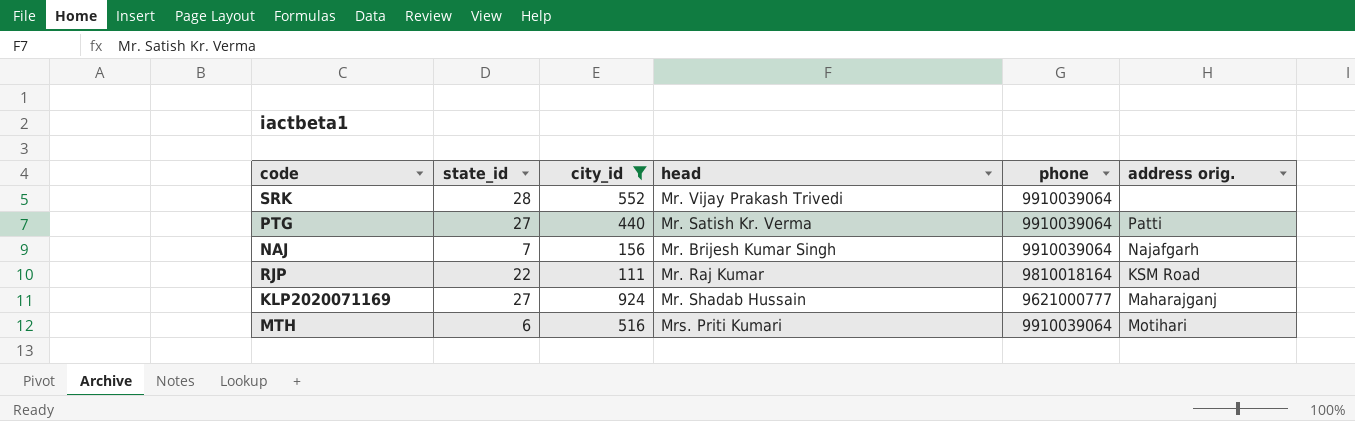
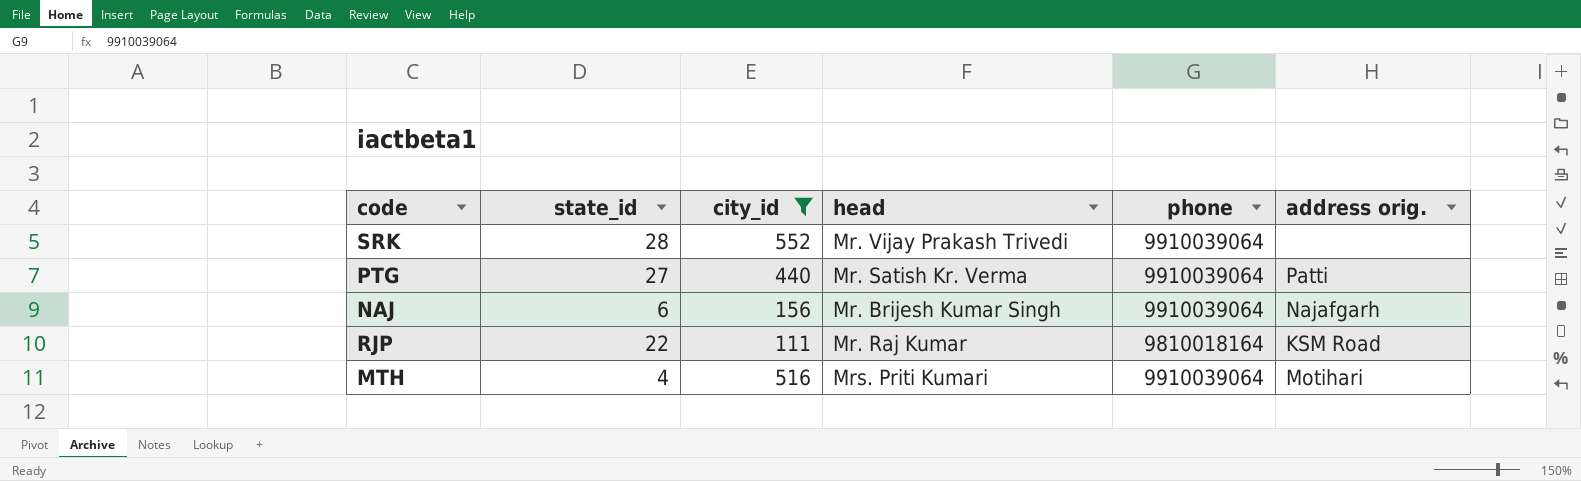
row KLP2020071169: 27 | 924 | Mr. Shadab Hussain | 9621000777 | Maharajganj -> none
NAJ | state_id: 7 -> 6
MTH | state_id: 6 -> 4

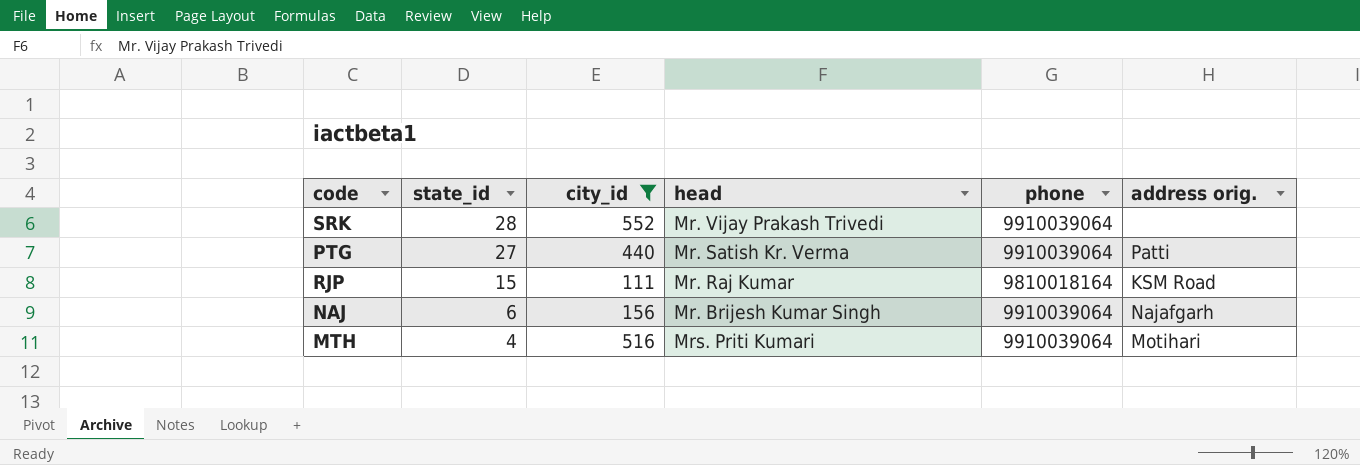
row order: none -> state_id descending
RJP | state_id: 22 -> 15

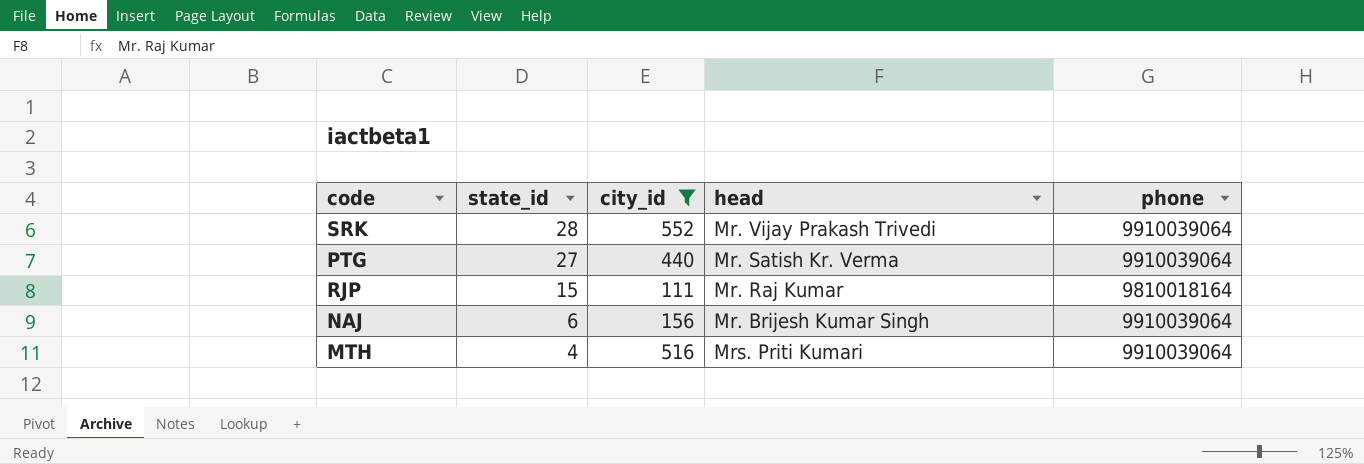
column address orig. | position: 6 -> none

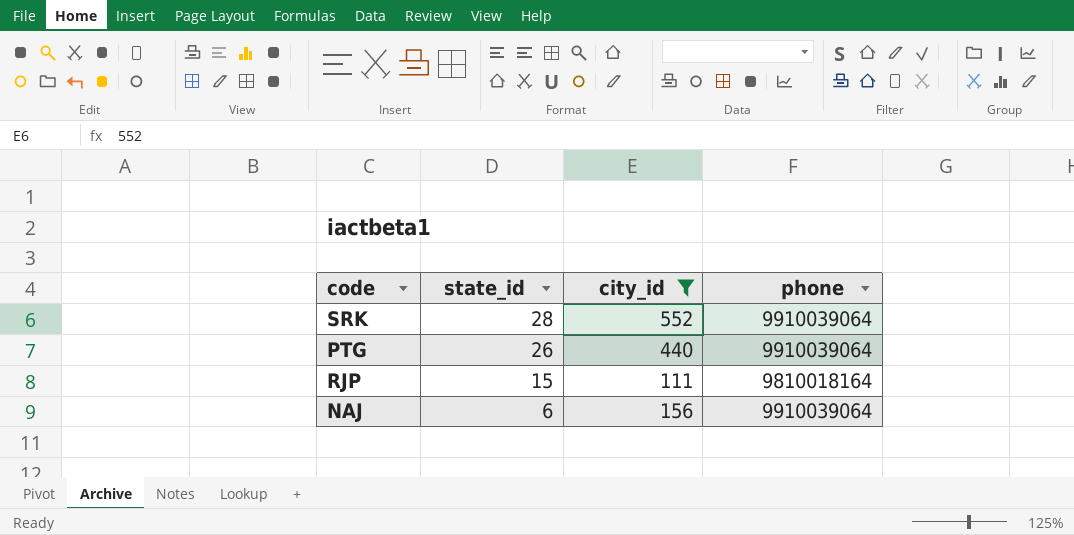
column head | position: 4 -> none
row MTH: 4 | 516 | Mrs. Priti Kumari | 9910039064 -> none
PTG | state_id: 27 -> 26

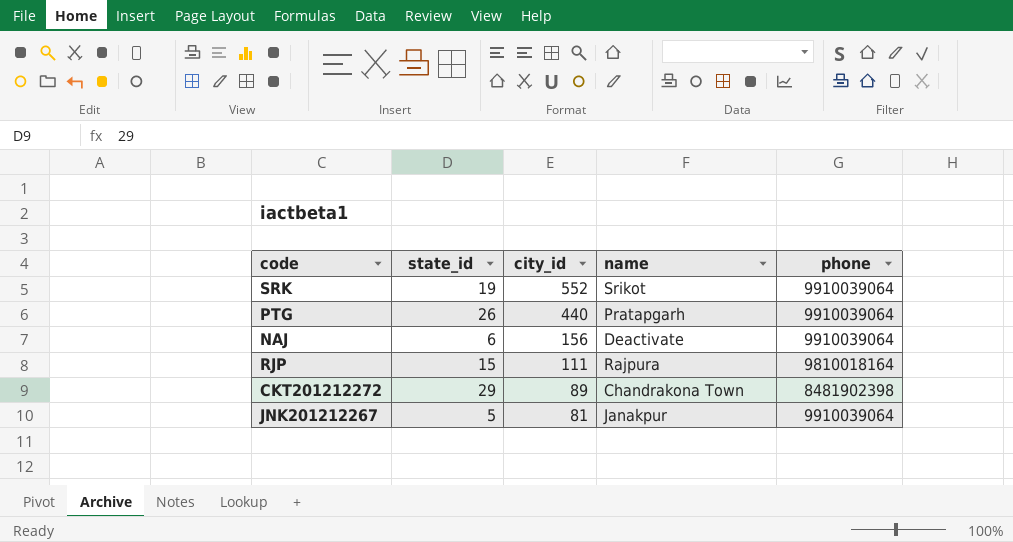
filter: city_id >= 111 -> none
row order: state_id descending -> city_id descending
column name | position: none -> 4
SRK | state_id: 28 -> 19

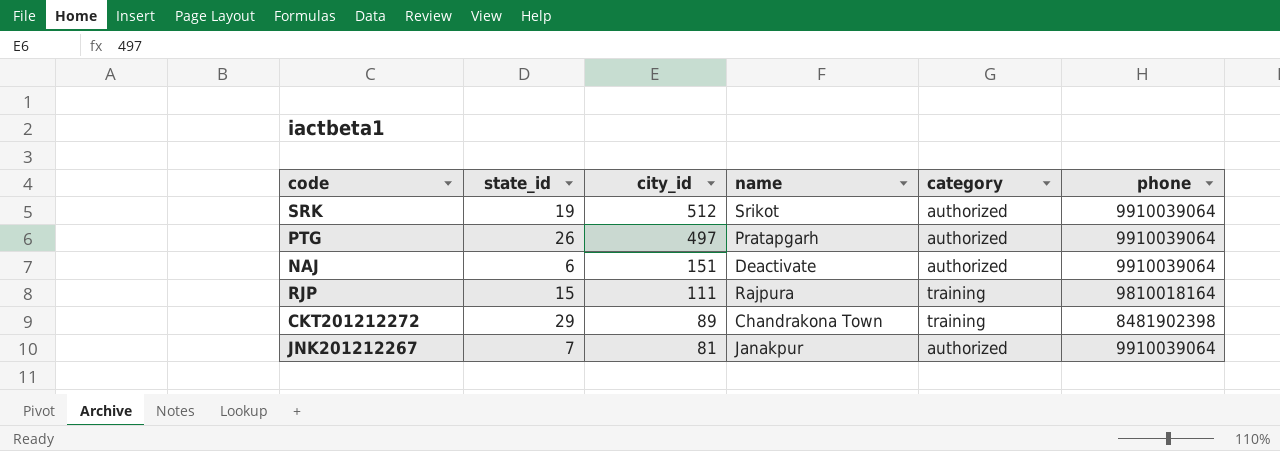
column category | position: none -> 5
SRK | city_id: 552 -> 512
PTG | city_id: 440 -> 497
NAJ | city_id: 156 -> 151
JNK201212267 | state_id: 5 -> 7

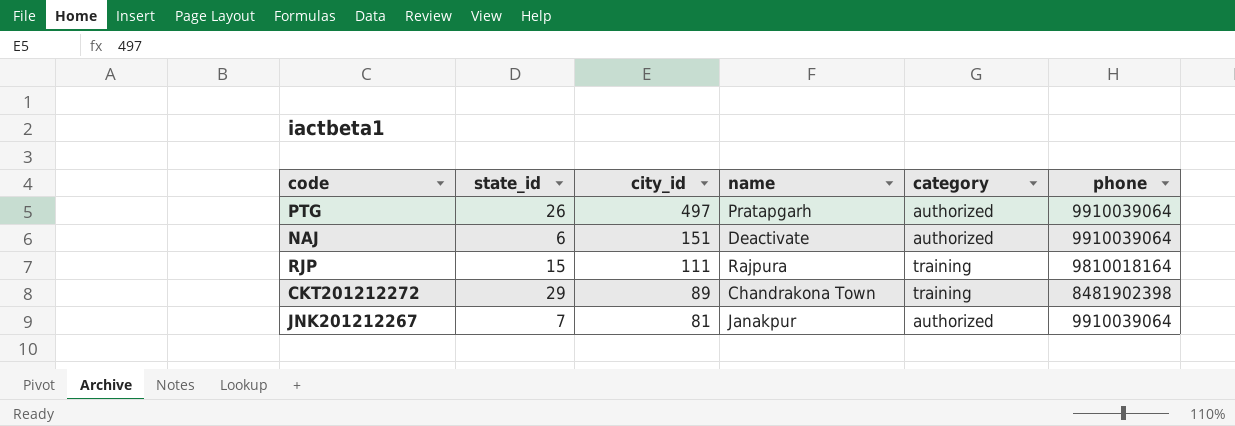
row SRK: 19 | 512 | Srikot | authorized | 9910039064 -> none

